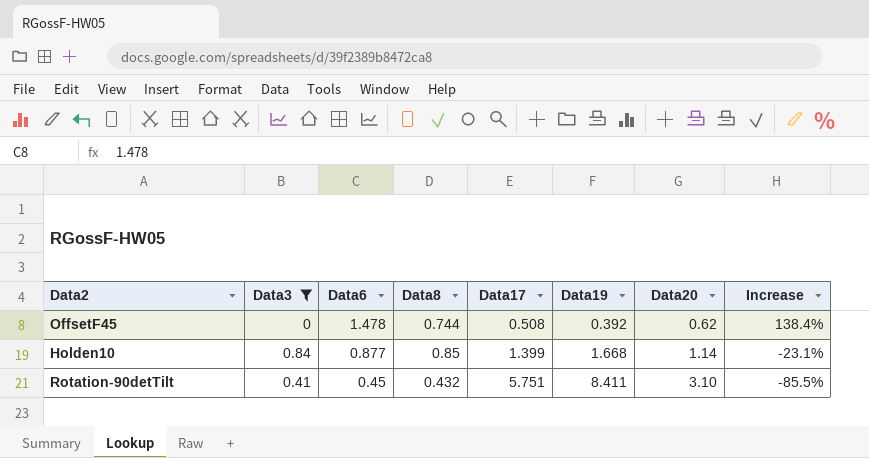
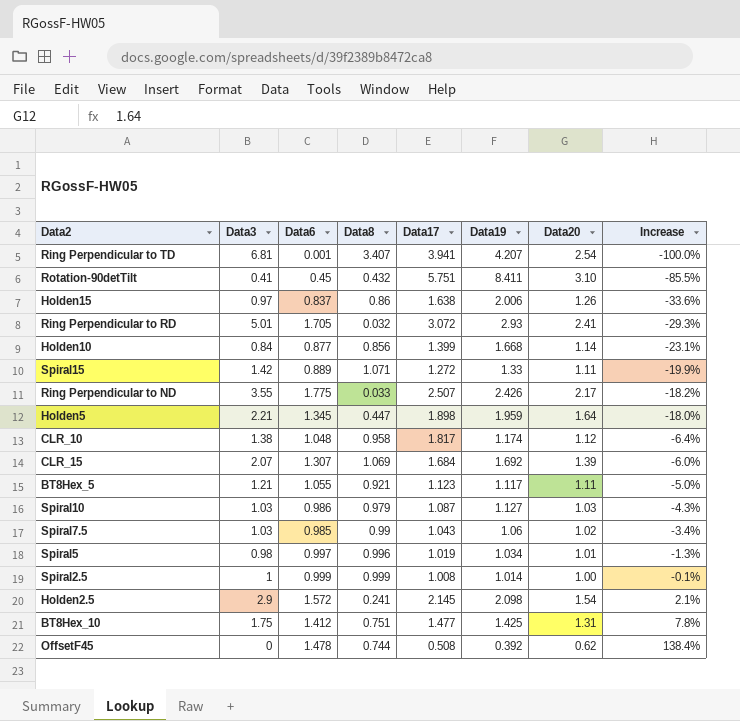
filter: Data3 <= 0.84 -> none
row order: Data6 descending -> Increase ascending
Holden10 | Data8: 0.85 -> 0.856

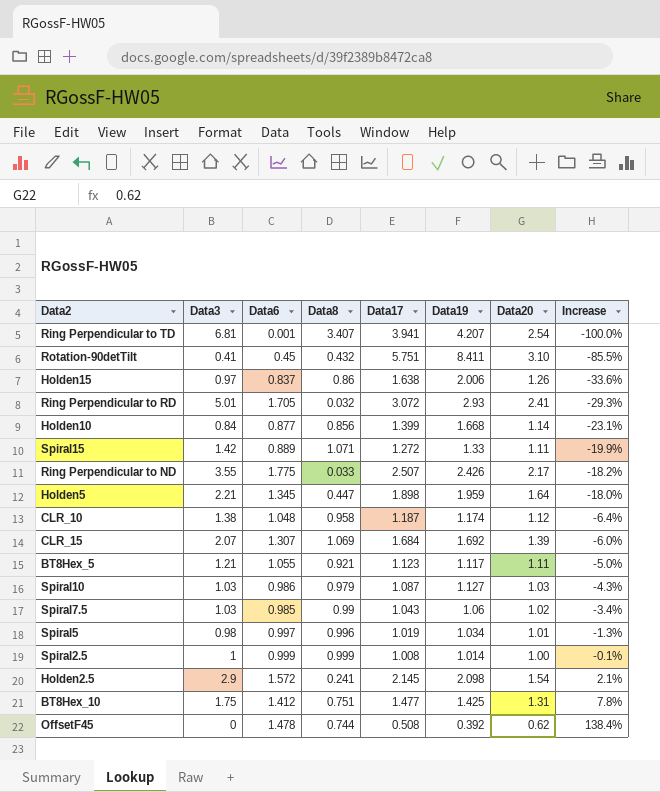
CLR_10 | Data17: 1.817 -> 1.187

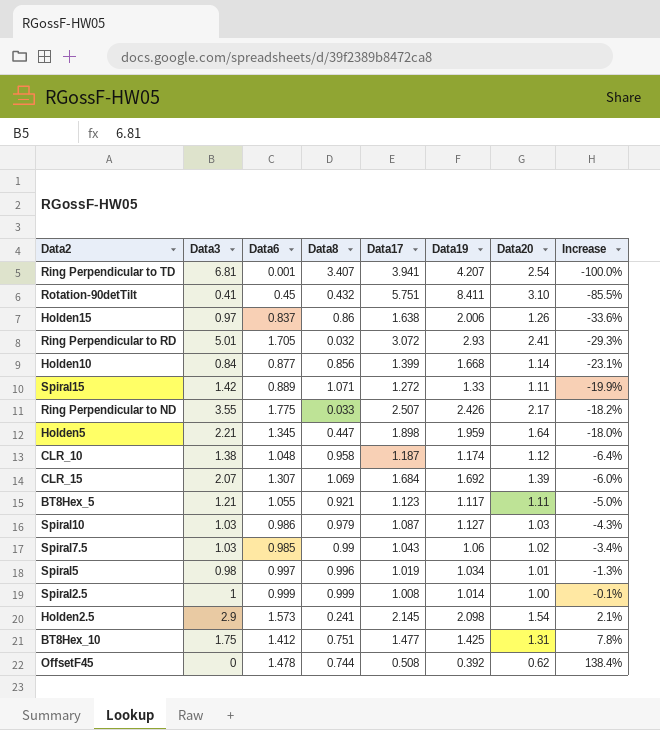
Holden2.5 | Data6: 1.572 -> 1.573

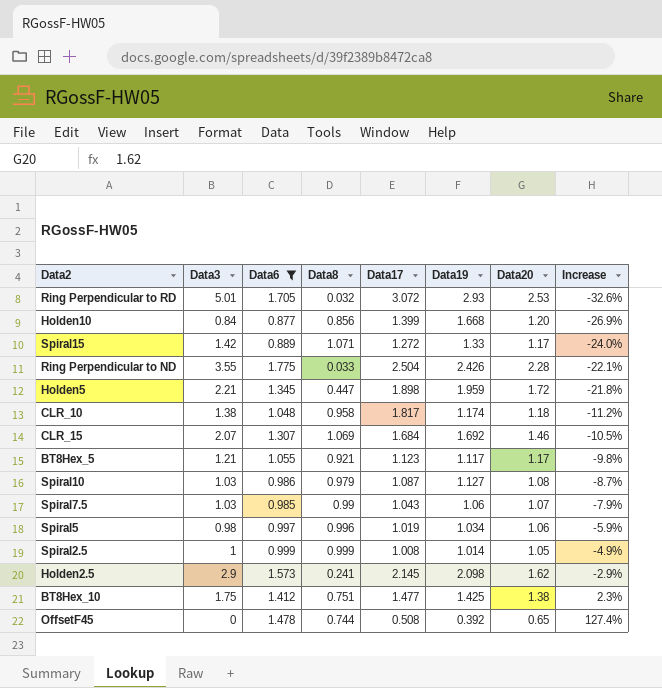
filter: none -> Data6 >= 0.877
Ring Perpendicular to RD | Data20: 2.41 -> 2.53
Ring Perpendicular to RD | Increase: -29.3% -> -32.6%
Holden10 | Data20: 1.14 -> 1.20
Holden10 | Increase: -23.1% -> -26.9%
Spiral15 | Data20: 1.11 -> 1.17
Spiral15 | Increase: -19.9% -> -24.0%
Ring Perpendicular to ND | Data17: 2.507 -> 2.504
Ring Perpendicular to ND | Data20: 2.17 -> 2.28
Ring Perpendicular to ND | Increase: -18.2% -> -22.1%
Holden5 | Data20: 1.64 -> 1.72
Holden5 | Increase: -18.0% -> -21.8%
CLR_10 | Data17: 1.187 -> 1.817
CLR_10 | Data20: 1.12 -> 1.18
CLR_10 | Increase: -6.4% -> -11.2%
CLR_15 | Data20: 1.39 -> 1.46
CLR_15 | Increase: -6.0% -> -10.5%
BT8Hex_5 | Data20: 1.11 -> 1.17
BT8Hex_5 | Increase: -5.0% -> -9.8%
Spiral10 | Data20: 1.03 -> 1.08
Spiral10 | Increase: -4.3% -> -8.7%
Spiral7.5 | Data20: 1.02 -> 1.07
Spiral7.5 | Increase: -3.4% -> -7.9%
Spiral5 | Data20: 1.01 -> 1.06
Spiral5 | Increase: -1.3% -> -5.9%
Spiral2.5 | Data20: 1.00 -> 1.05
Spiral2.5 | Increase: -0.1% -> -4.9%
Holden2.5 | Data20: 1.54 -> 1.62
Holden2.5 | Increase: 2.1% -> -2.9%
BT8Hex_10 | Data20: 1.31 -> 1.38
BT8Hex_10 | Increase: 7.8% -> 2.3%
OffsetF45 | Data20: 0.62 -> 0.65
OffsetF45 | Increase: 138.4% -> 127.4%

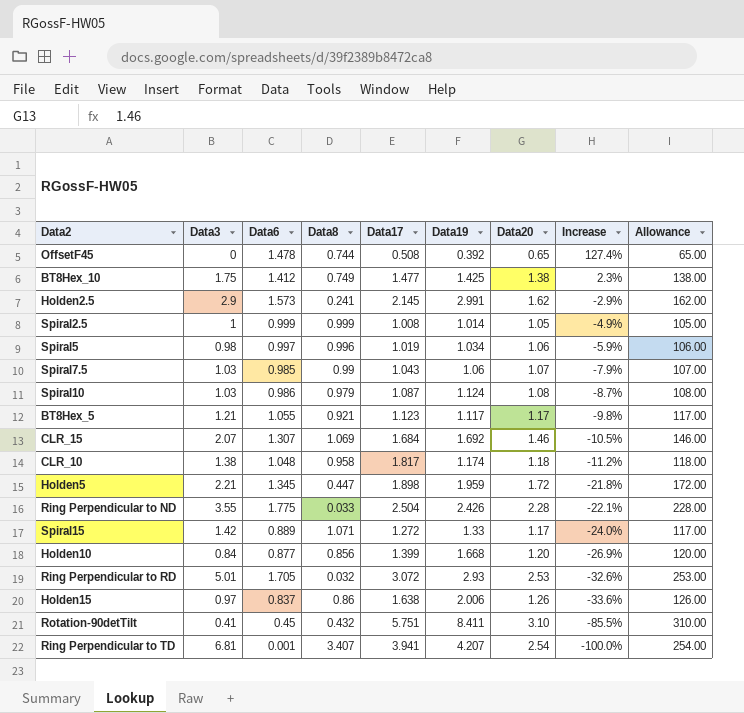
filter: Data6 >= 0.877 -> none
row order: Increase ascending -> Increase descending
column Allowance | formula: none -> [Data20] * 100
BT8Hex_10 | Data8: 0.751 -> 0.749
Holden2.5 | Data19: 2.098 -> 2.991
Spiral10 | Data19: 1.127 -> 1.124

